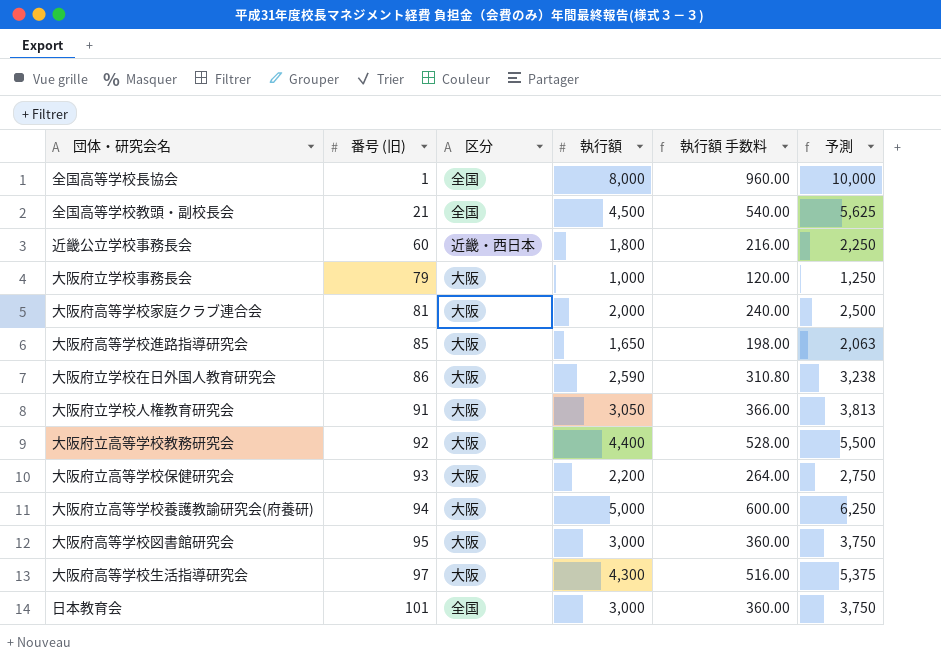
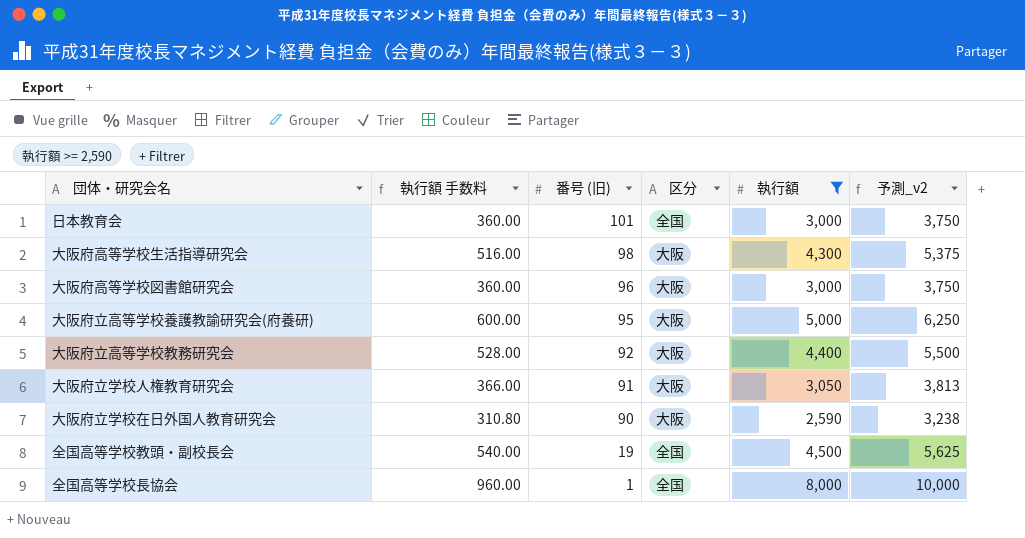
filter: none -> 執行額 >= 2,590
row order: 番号 (旧) ascending -> 番号 (旧) descending
column 執行額 手数料 | position: 5 -> 2
column name: 予測 -> 予測_v2
大阪府高等学校生活指導研究会 | 番号 (旧): 97 -> 98
大阪府高等学校図書館研究会 | 番号 (旧): 95 -> 96
大阪府立高等学校養護教諭研究会(府養研) | 番号 (旧): 94 -> 95
大阪府立学校在日外国人教育研究会 | 番号 (旧): 86 -> 90
全国高等学校教頭・副校長会 | 番号 (旧): 21 -> 19

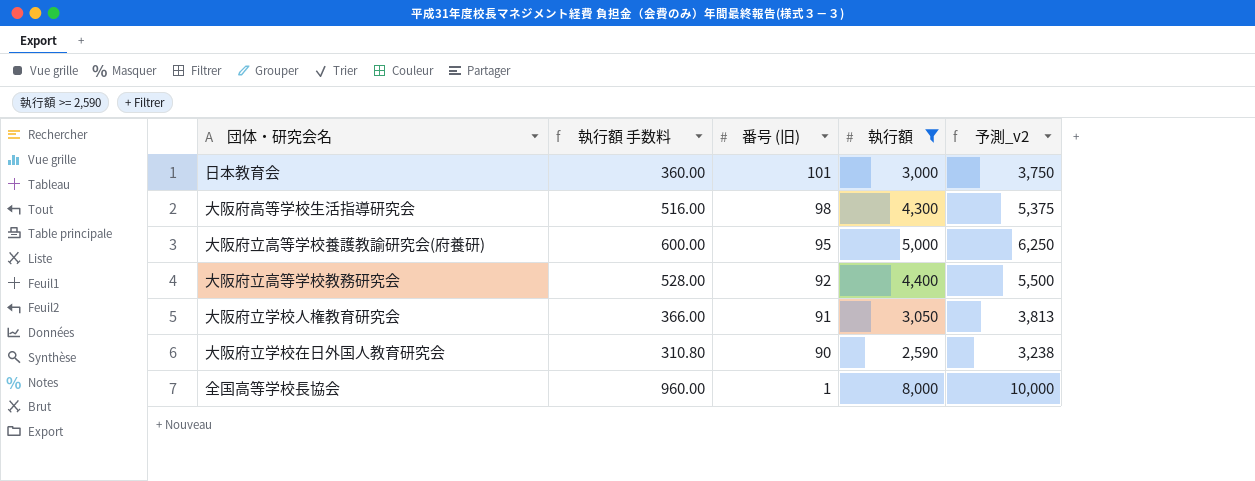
column 区分 | position: 4 -> none
row 大阪府高等学校図書館研究会: 360.00 | 96 | 大阪 | 3,000 | 3,750 -> none
row 全国高等学校教頭・副校長会: 540.00 | 19 | 全国 | 4,500 | 5,625 -> none

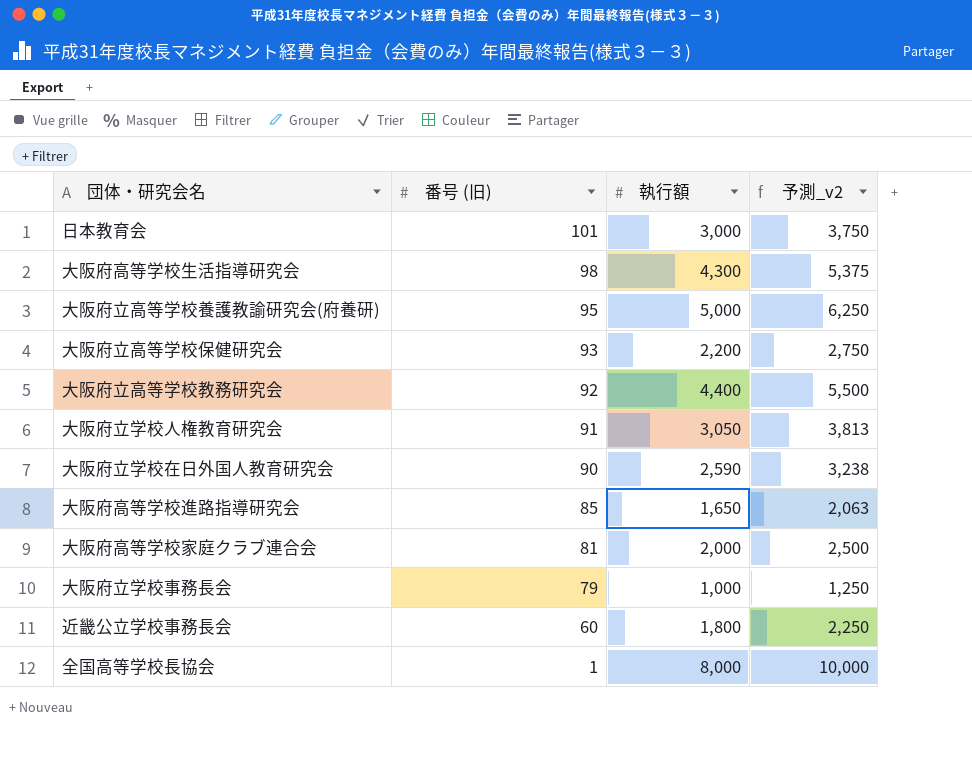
filter: 執行額 >= 2,590 -> none
column 執行額 手数料 | formula: [執行額] * 0.12 -> none

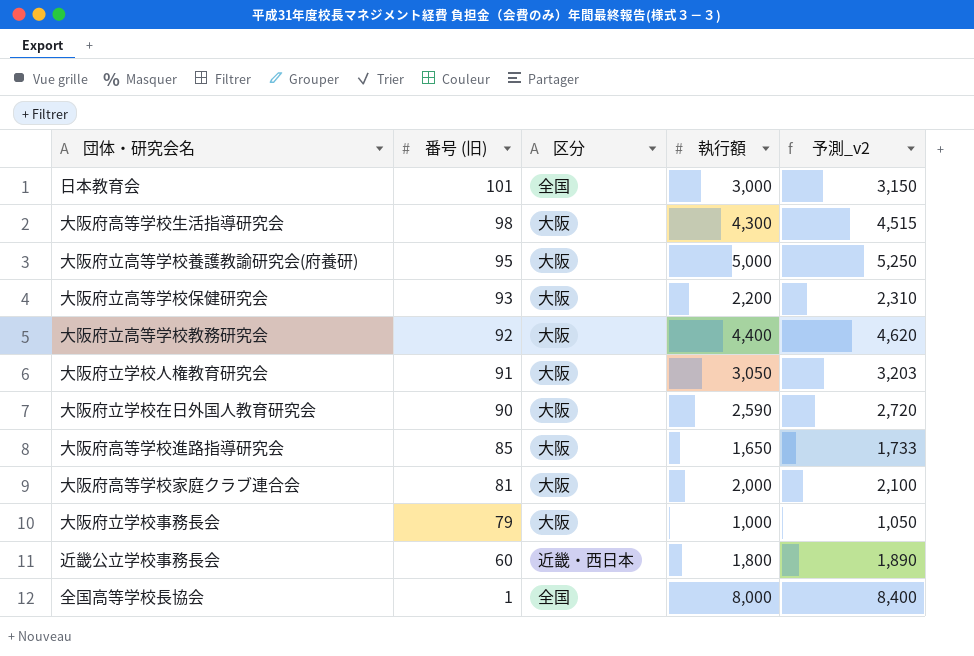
column 区分 | position: none -> 3
column 予測_v2 | formula: [執行額] * 1.25 -> [執行額] * 1.05

